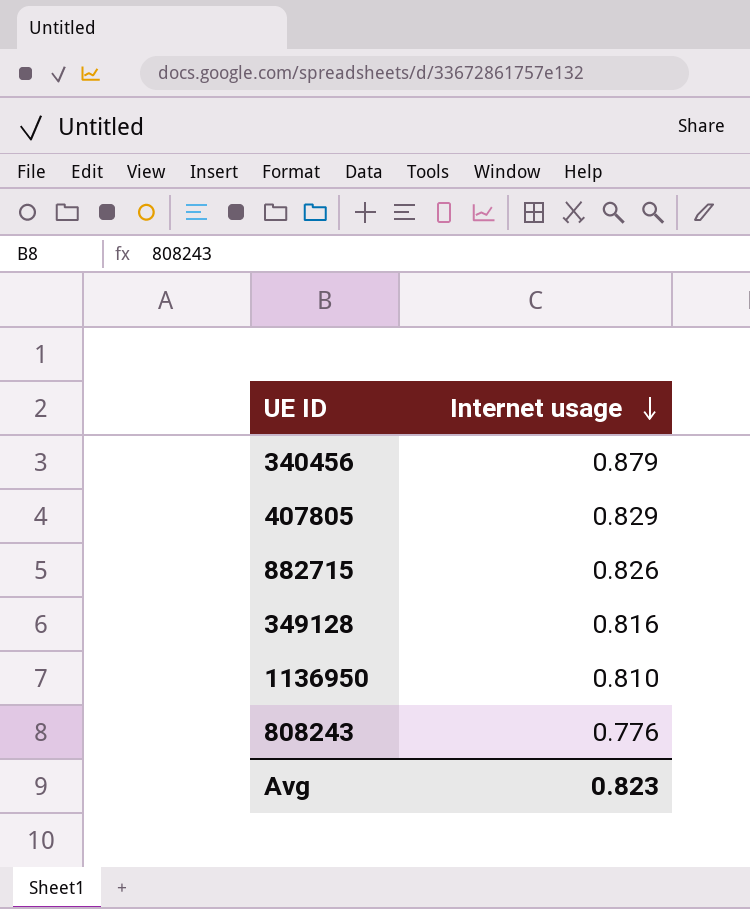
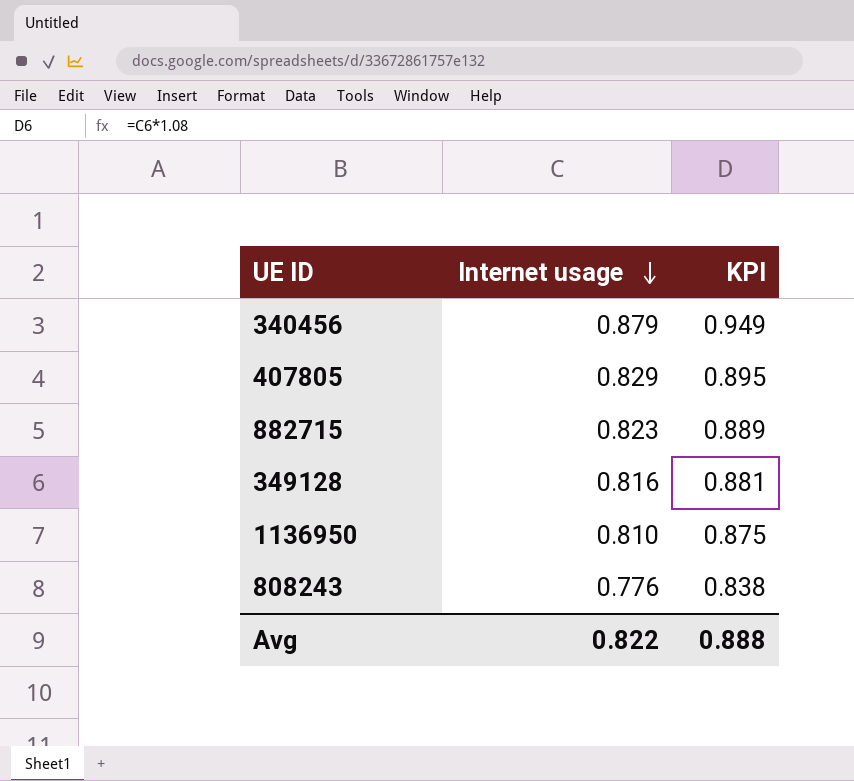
column KPI | formula: none -> [Internet usage] * 1.08
882715 | Internet usage: 0.826 -> 0.823
Avg | Internet usage: 0.823 -> 0.822

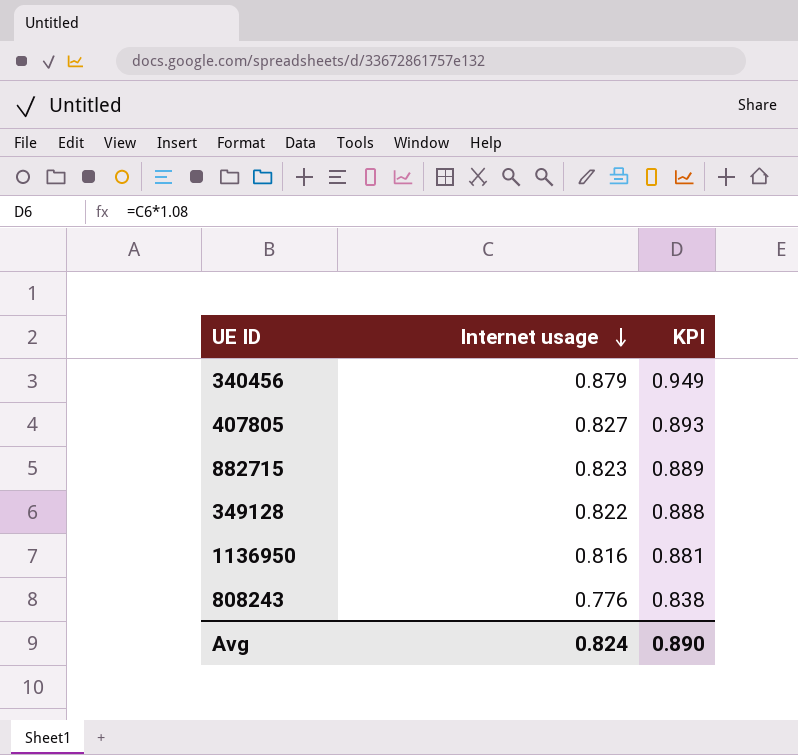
407805 | Internet usage: 0.829 -> 0.827
407805 | KPI: 0.895 -> 0.893
349128 | Internet usage: 0.816 -> 0.822
349128 | KPI: 0.881 -> 0.888
1136950 | Internet usage: 0.810 -> 0.816
1136950 | KPI: 0.875 -> 0.881
Avg | Internet usage: 0.822 -> 0.824
Avg | KPI: 0.888 -> 0.890

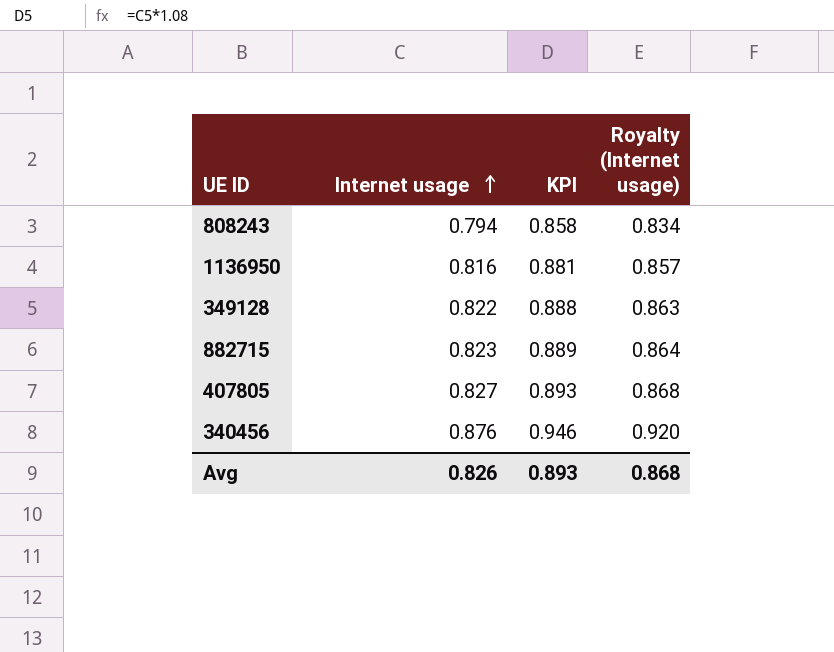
row order: Internet usage descending -> Internet usage ascending
column Royalty (Internet usage) | formula: none -> [Internet usage] * 1.05
808243 | Internet usage: 0.776 -> 0.794
808243 | KPI: 0.838 -> 0.858
340456 | Internet usage: 0.879 -> 0.876
340456 | KPI: 0.949 -> 0.946
Avg | Internet usage: 0.824 -> 0.826
Avg | KPI: 0.890 -> 0.893

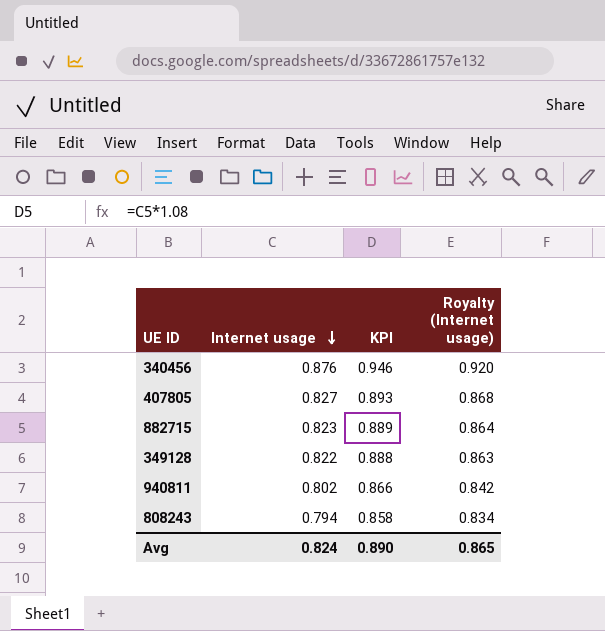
row order: Internet usage ascending -> Internet usage descending
row 1136950: 0.816 | 0.881 | 0.857 -> none
row 940811: none -> 0.802 | 0.866 | 0.842
Avg | Internet usage: 0.826 -> 0.824
Avg | KPI: 0.893 -> 0.890
Avg | Royalty (Internet usage): 0.868 -> 0.865

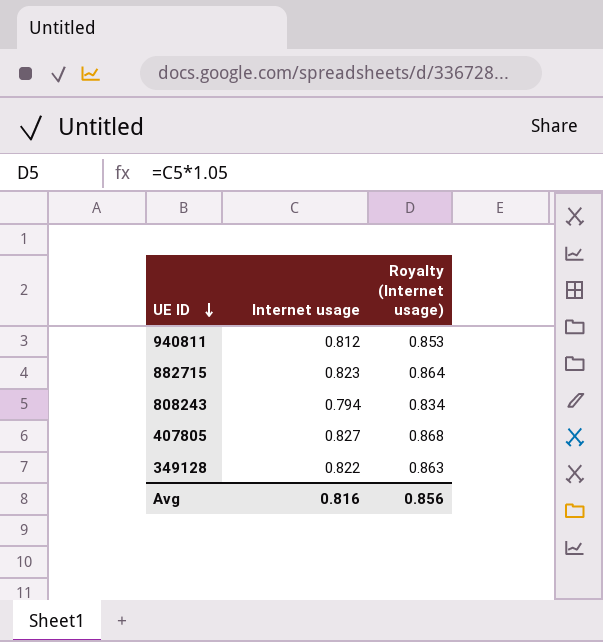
row order: Internet usage descending -> UE ID descending
column KPI | formula: [Internet usage] * 1.08 -> none
row 340456: 0.876 | 0.946 | 0.920 -> none
940811 | Internet usage: 0.802 -> 0.812
940811 | Royalty (Internet usage): 0.842 -> 0.853
Avg | Internet usage: 0.824 -> 0.816
Avg | Royalty (Internet usage): 0.865 -> 0.856

